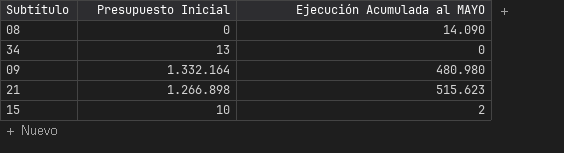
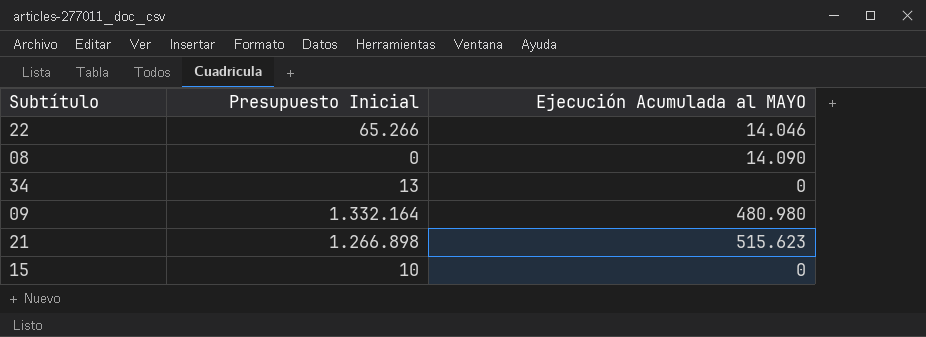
row 22: none -> 65.266 | 14.046
15 | Ejecución Acumulada al MAYO: 2 -> 0

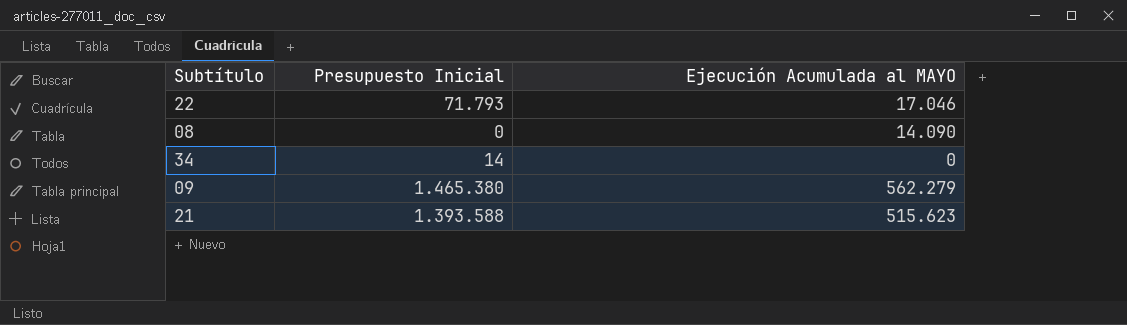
row 15: 10 | 0 -> none
22 | Presupuesto Inicial: 65.266 -> 71.793
22 | Ejecución Acumulada al MAYO: 14.046 -> 17.046
34 | Presupuesto Inicial: 13 -> 14
09 | Presupuesto Inicial: 1.332.164 -> 1.465.380
09 | Ejecución Acumulada al MAYO: 480.980 -> 562.279
21 | Presupuesto Inicial: 1.266.898 -> 1.393.588

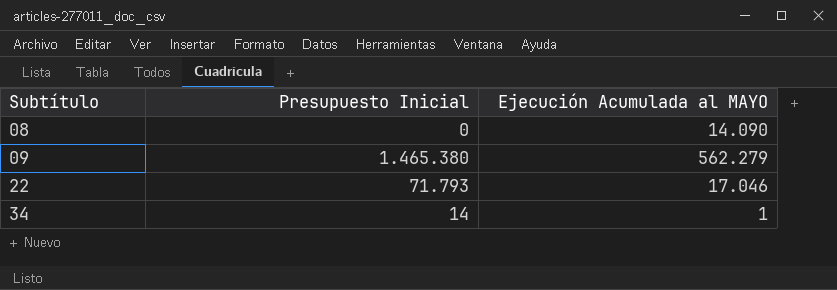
row order: none -> Subtítulo ascending
row 21: 1.393.588 | 515.623 -> none
34 | Ejecución Acumulada al MAYO: 0 -> 1

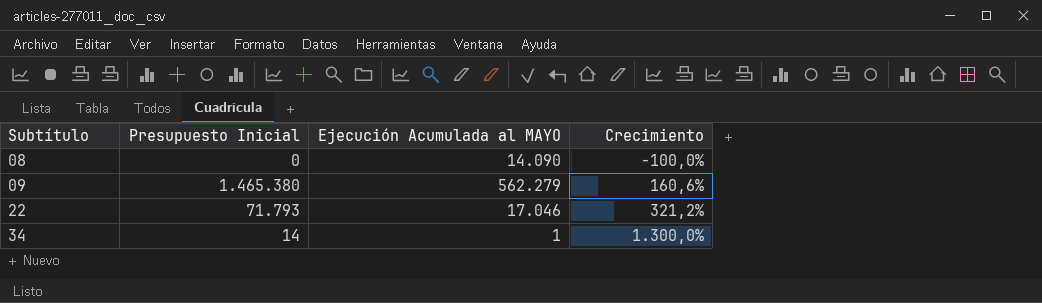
column Crecimiento | formula: none -> ([Presupuesto Inicial] - [Ejecución Acumulada al MAYO]) / [Ejecución Acumulada al MAYO]

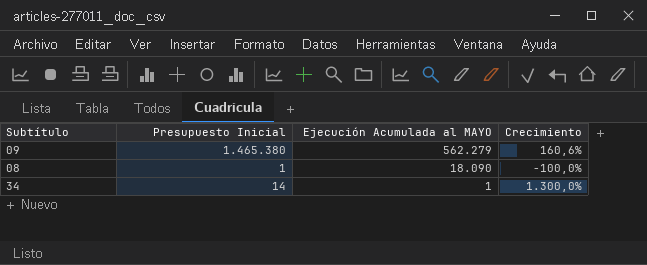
row order: Subtítulo ascending -> Ejecución Acumulada al MAYO descending
row 22: 71.793 | 17.046 | 321,2% -> none
08 | Presupuesto Inicial: 0 -> 1
08 | Ejecución Acumulada al MAYO: 14.090 -> 18.090

